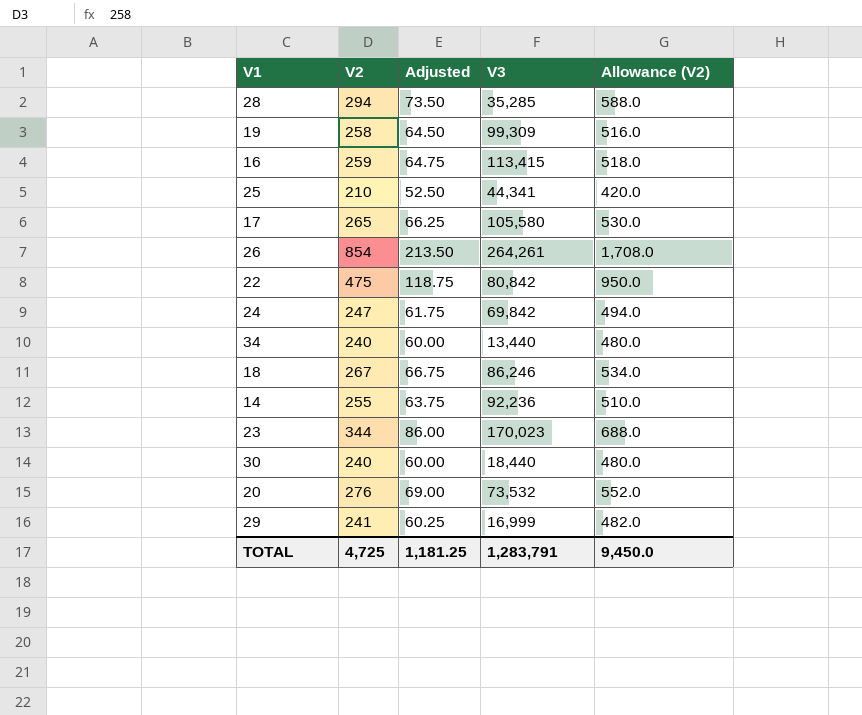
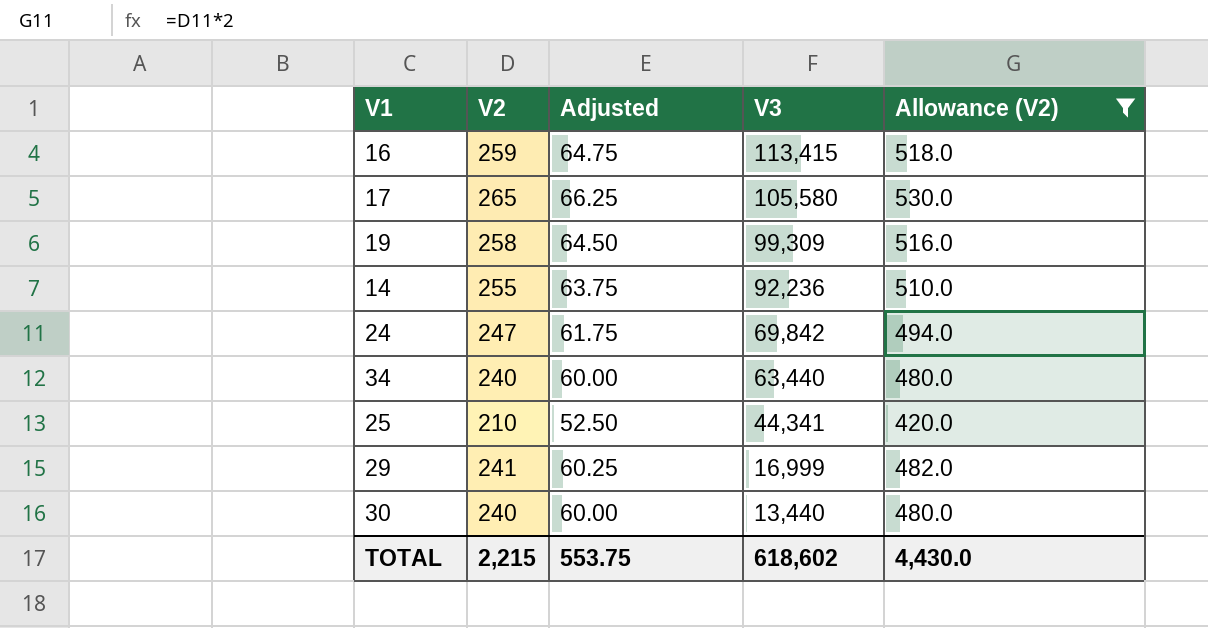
filter: none -> Allowance (V2) <= 530.0
row order: none -> V3 descending
34 | V3: 13,440 -> 63,440
30 | V3: 18,440 -> 13,440
TOTAL | V2: 4,725 -> 2,215
TOTAL | Adjusted: 1,181.25 -> 553.75
TOTAL | V3: 1,283,791 -> 618,602
TOTAL | Allowance (V2): 9,450.0 -> 4,430.0

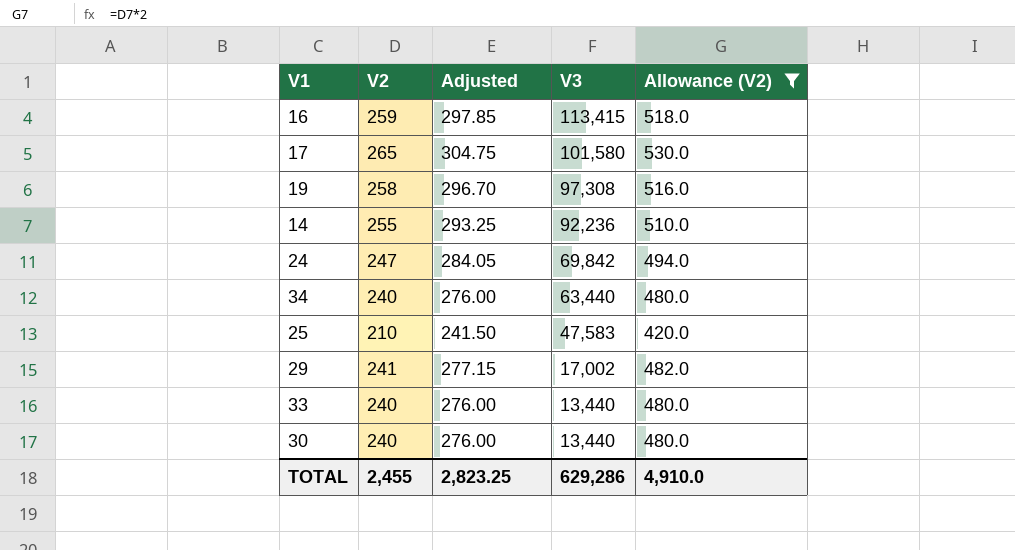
column Adjusted | formula: [V2] * 0.25 -> [V2] * 1.15
17 | V3: 105,580 -> 101,580
19 | V3: 99,309 -> 97,308
25 | V3: 44,341 -> 47,583
29 | V3: 16,999 -> 17,002
row 33: none -> 240 | 276.00 | 13,440 | 480.0
TOTAL | V2: 2,215 -> 2,455
TOTAL | Adjusted: 553.75 -> 2,823.25
TOTAL | V3: 618,602 -> 629,286
TOTAL | Allowance (V2): 4,430.0 -> 4,910.0

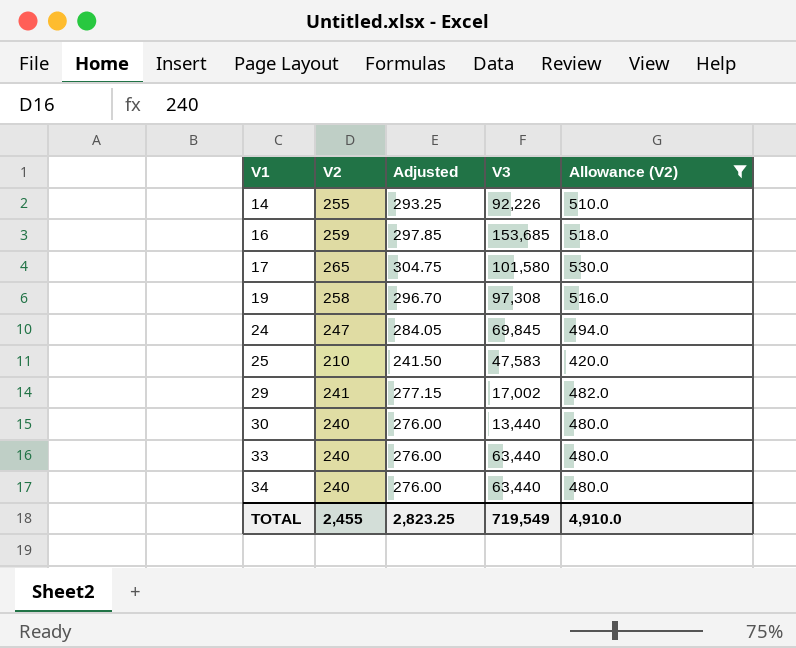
row order: V3 descending -> V1 ascending
14 | V3: 92,236 -> 92,226
16 | V3: 113,415 -> 153,685
24 | V3: 69,842 -> 69,845
33 | V3: 13,440 -> 63,440
TOTAL | V3: 629,286 -> 719,549

